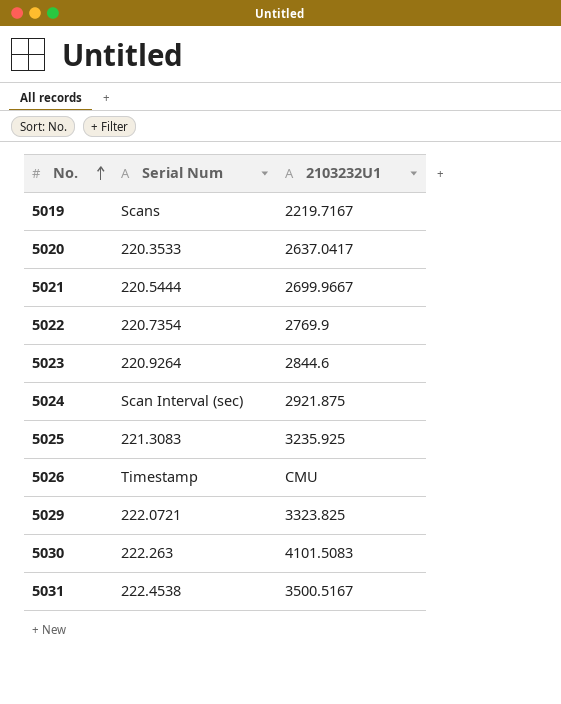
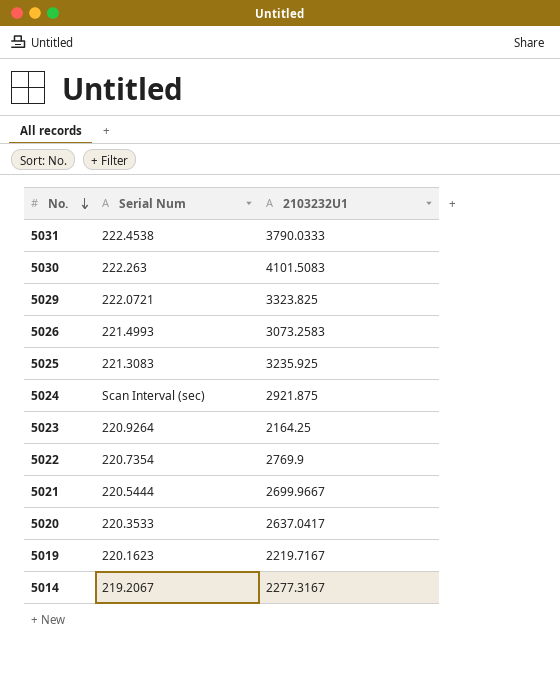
row order: No. ascending -> No. descending
5031 | 2103232U1: 3500.5167 -> 3790.0333
5026 | Serial Num: Timestamp -> 221.4993
5026 | 2103232U1: CMU -> 3073.2583
5023 | 2103232U1: 2844.6 -> 2164.25
5019 | Serial Num: Scans -> 220.1623
row 5014: none -> 219.2067 | 2277.3167

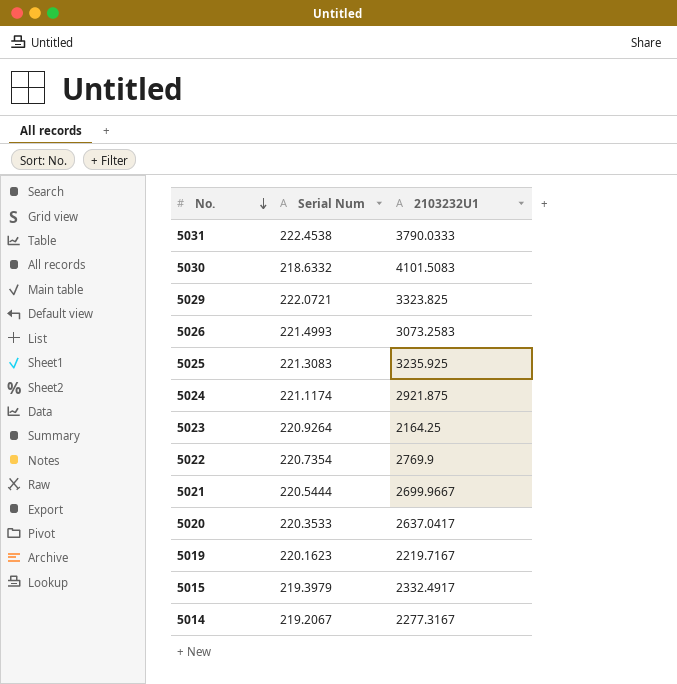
5030 | Serial Num: 222.263 -> 218.6332
5024 | Serial Num: Scan Interval (sec) -> 221.1174
row 5015: none -> 219.3979 | 2332.4917

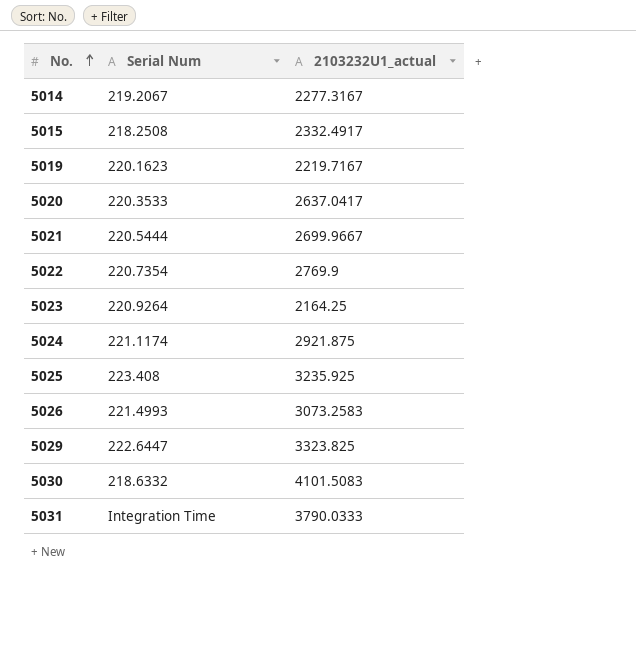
row order: No. descending -> No. ascending
column name: 2103232U1 -> 2103232U1_actual
5015 | Serial Num: 219.3979 -> 218.2508
5025 | Serial Num: 221.3083 -> 223.408
5029 | Serial Num: 222.0721 -> 222.6447
5031 | Serial Num: 222.4538 -> Integration Time

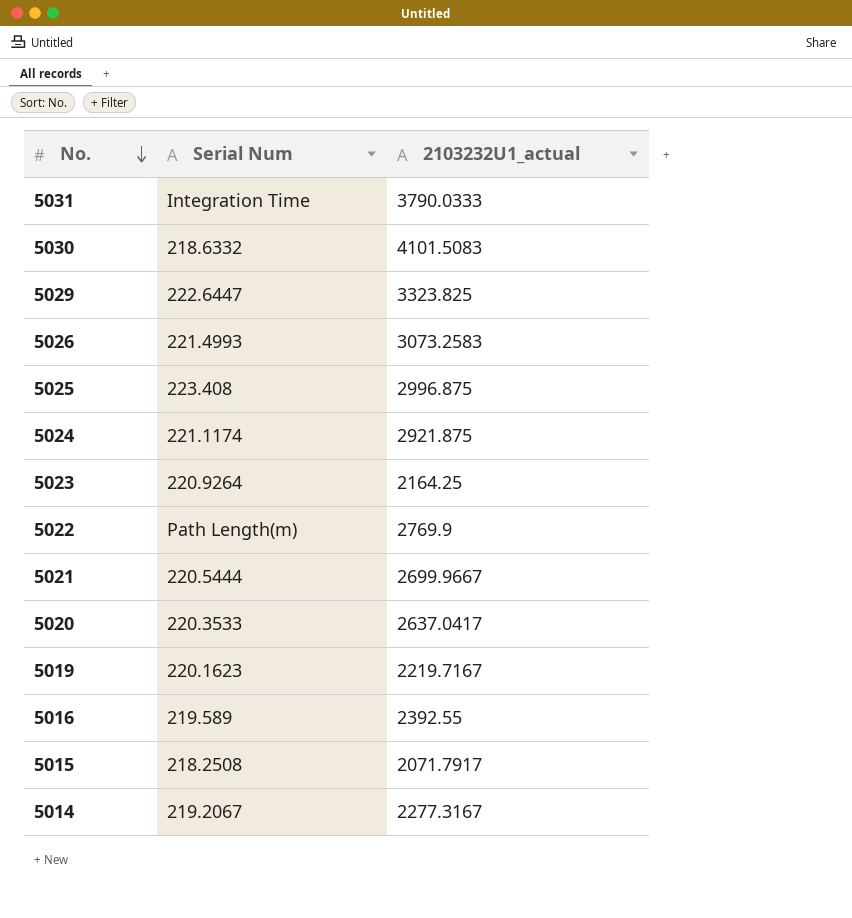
row order: No. ascending -> No. descending
5025 | 2103232U1_actual: 3235.925 -> 2996.875
5022 | Serial Num: 220.7354 -> Path Length(m)
row 5016: none -> 219.589 | 2392.55
5015 | 2103232U1_actual: 2332.4917 -> 2071.7917

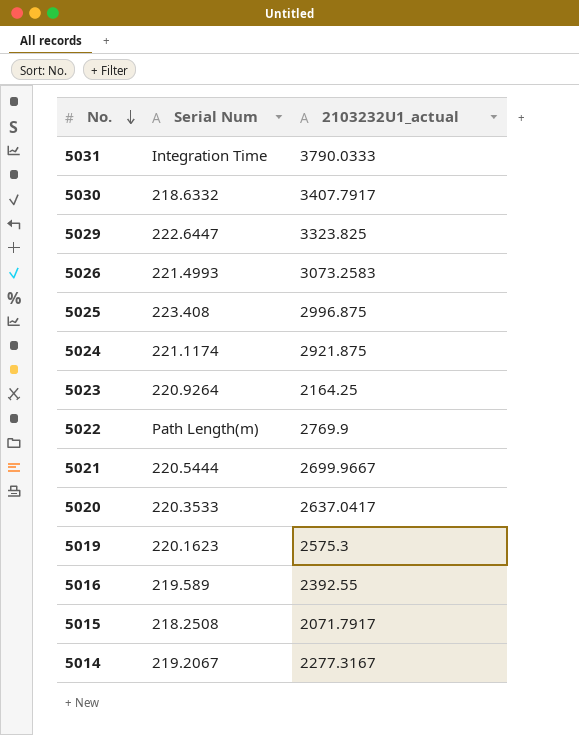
5030 | 2103232U1_actual: 4101.5083 -> 3407.7917
5019 | 2103232U1_actual: 2219.7167 -> 2575.3

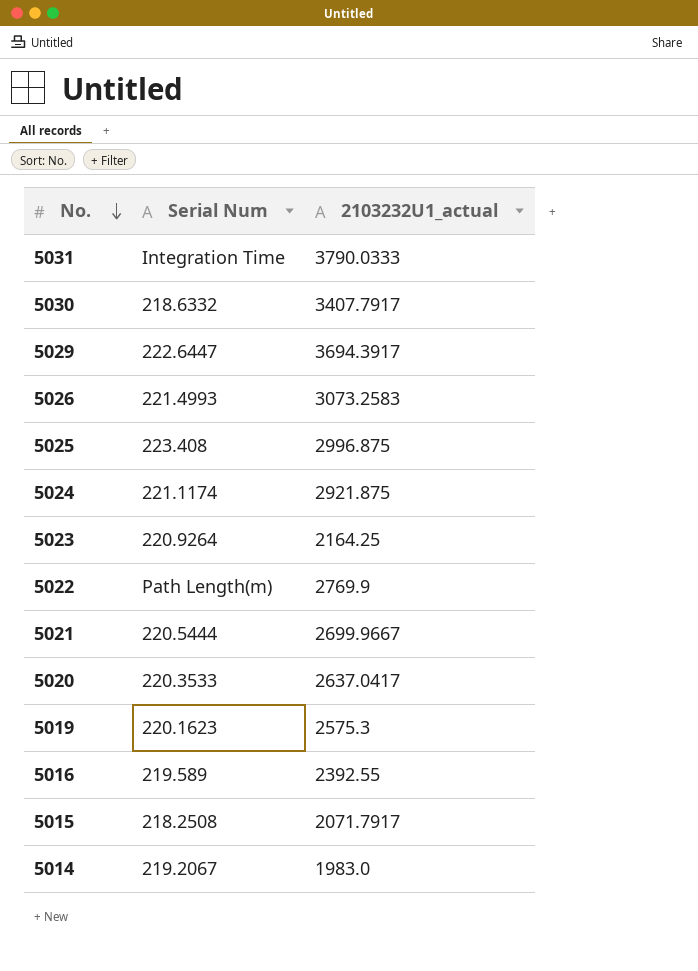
5029 | 2103232U1_actual: 3323.825 -> 3694.3917
5014 | 2103232U1_actual: 2277.3167 -> 1983.0

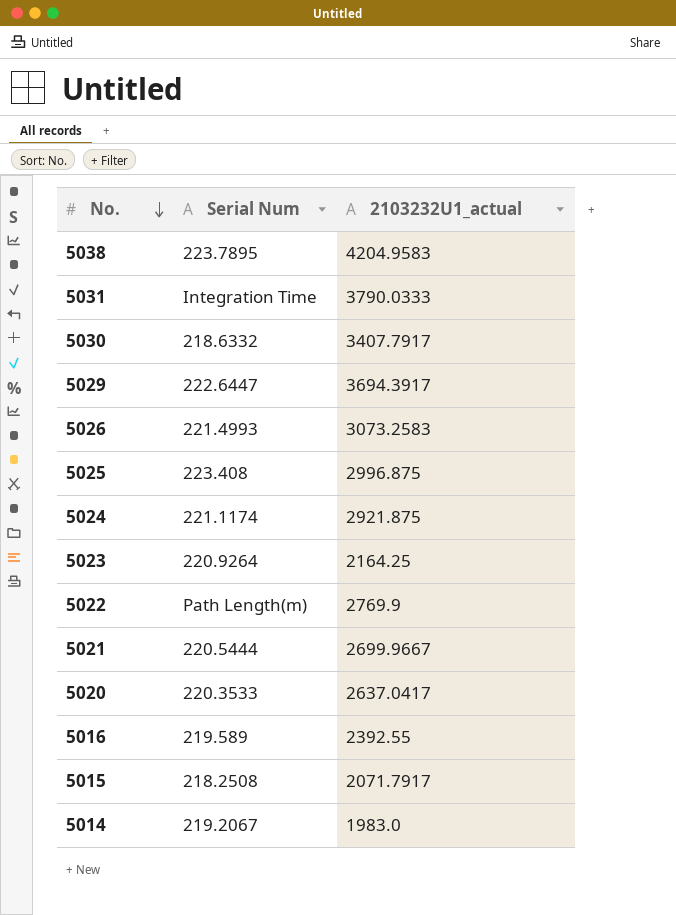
row 5019: 220.1623 | 2575.3 -> none
row 5038: none -> 223.7895 | 4204.9583

